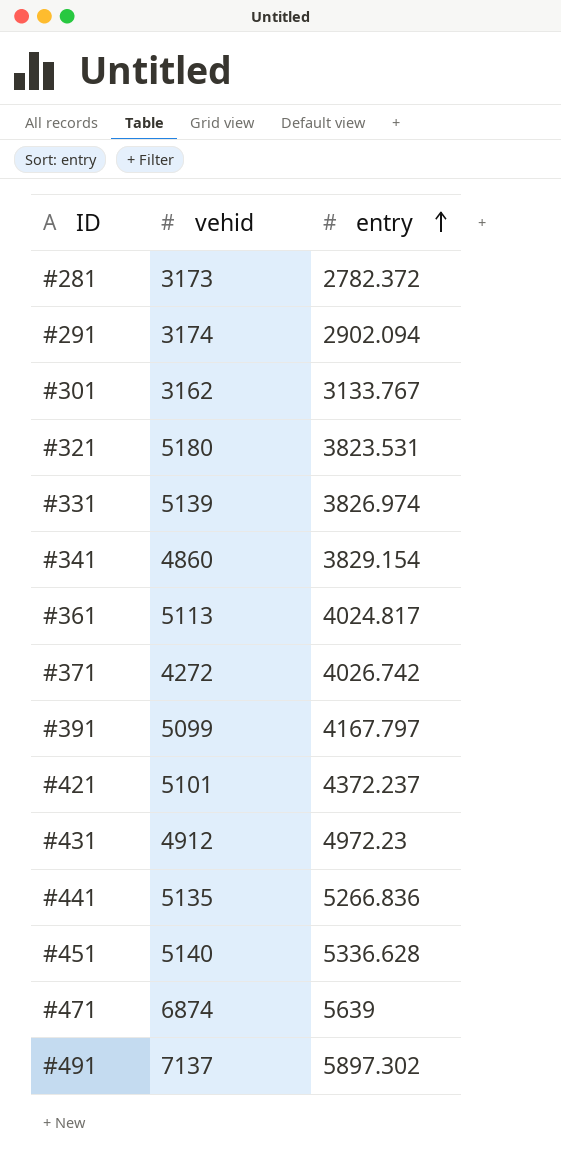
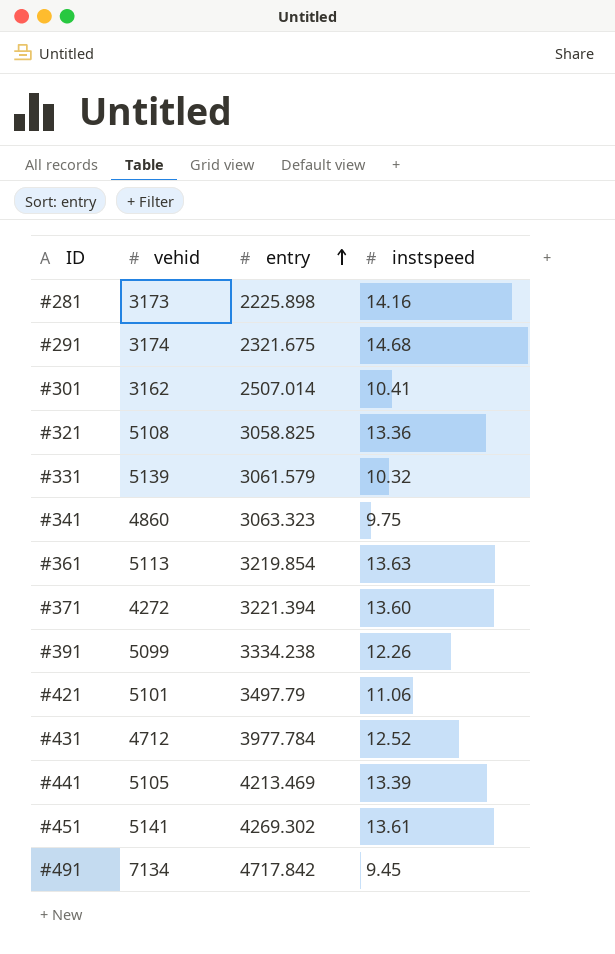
column instspeed | position: none -> 4
row #471: 6874 | 5639 -> none
#281 | entry: 2782.372 -> 2225.898
#291 | entry: 2902.094 -> 2321.675
#301 | entry: 3133.767 -> 2507.014
#321 | vehid: 5180 -> 5108
#321 | entry: 3823.531 -> 3058.825
#331 | entry: 3826.974 -> 3061.579
#341 | entry: 3829.154 -> 3063.323
#361 | entry: 4024.817 -> 3219.854
#371 | entry: 4026.742 -> 3221.394
#391 | entry: 4167.797 -> 3334.238
#421 | entry: 4372.237 -> 3497.79
#431 | vehid: 4912 -> 4712
#431 | entry: 4972.23 -> 3977.784
#441 | vehid: 5135 -> 5105
#441 | entry: 5266.836 -> 4213.469
#451 | vehid: 5140 -> 5141
#451 | entry: 5336.628 -> 4269.302
#491 | vehid: 7137 -> 7134
#491 | entry: 5897.302 -> 4717.842

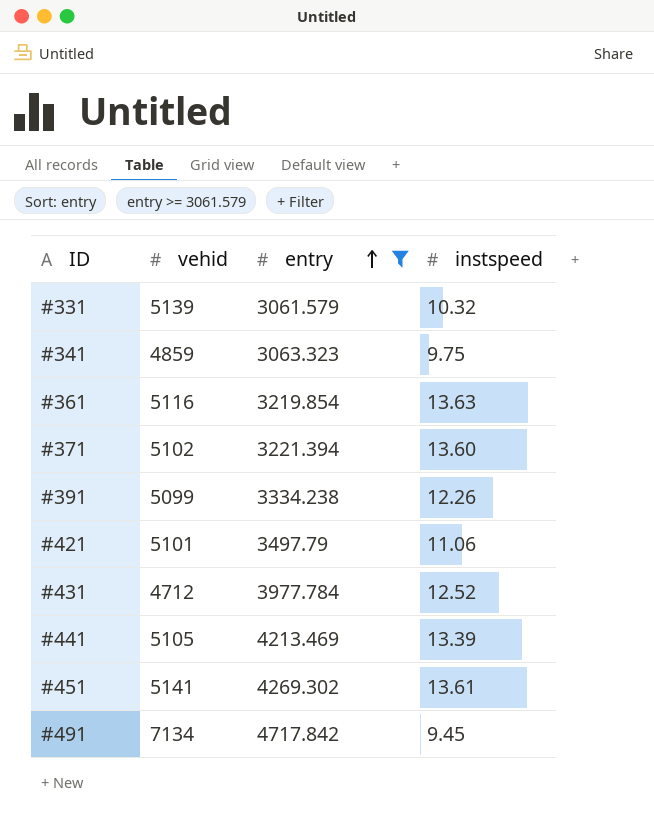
filter: none -> entry >= 3061.579
#341 | vehid: 4860 -> 4859
#361 | vehid: 5113 -> 5116
#371 | vehid: 4272 -> 5102

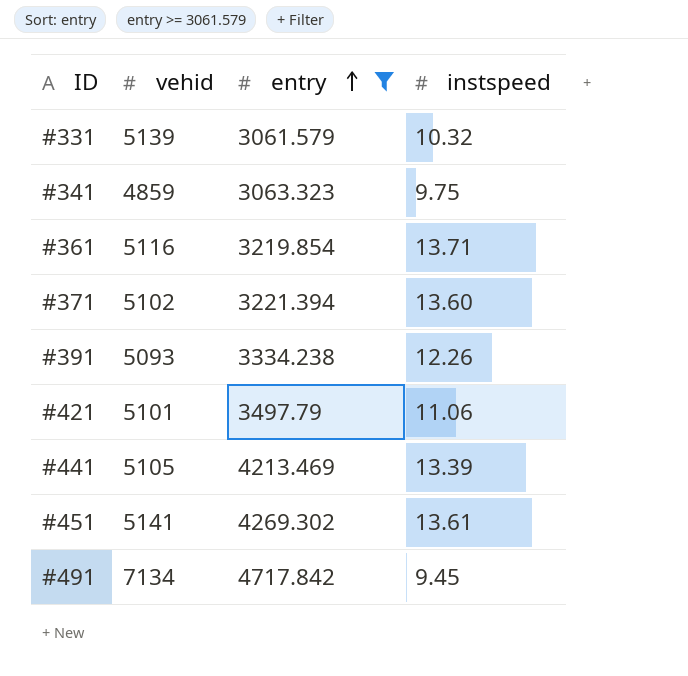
row #431: 4712 | 3977.784 | 12.52 -> none
#361 | instspeed: 13.63 -> 13.71
#391 | vehid: 5099 -> 5093

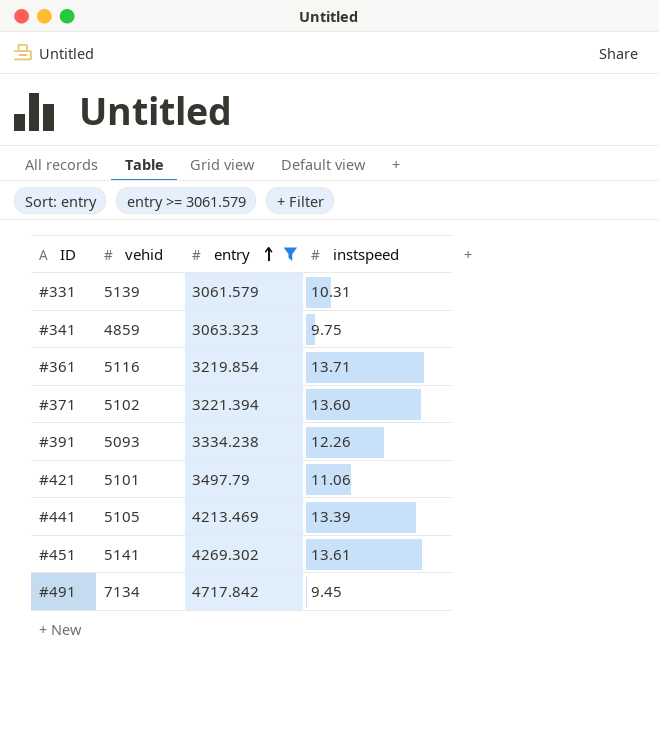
#331 | instspeed: 10.32 -> 10.31

